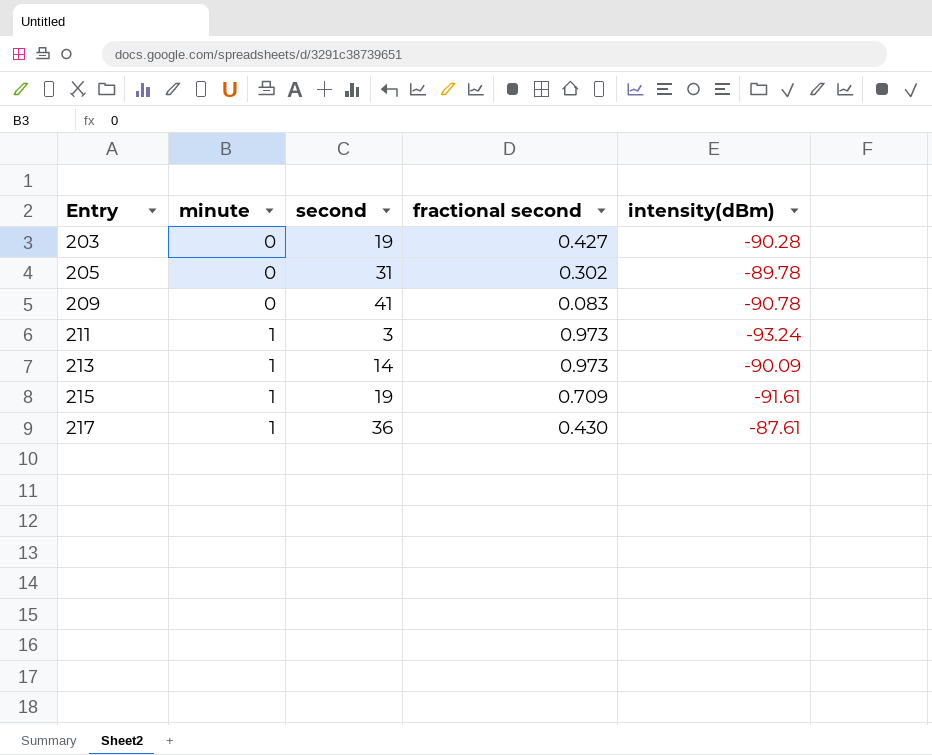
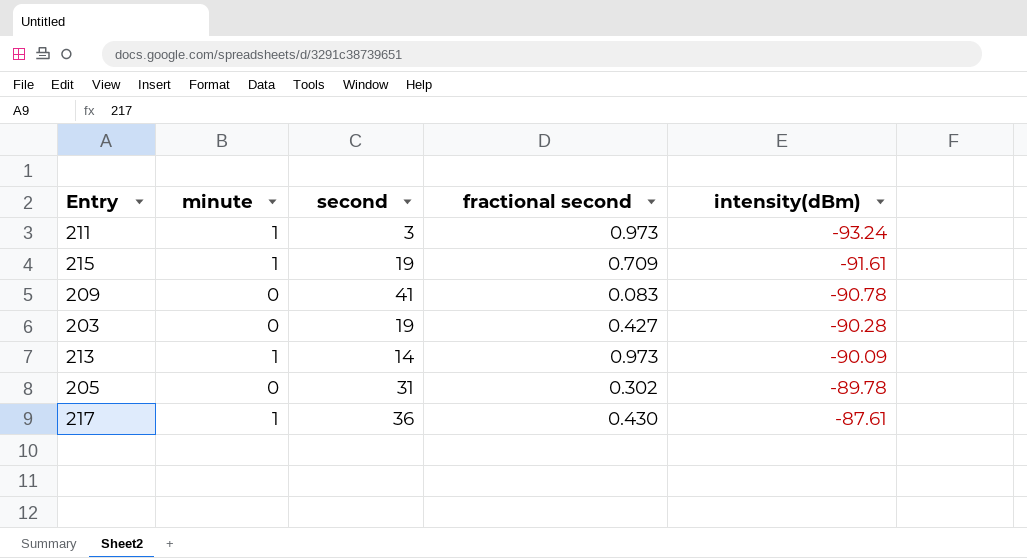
row order: Entry ascending -> intensity(dBm) ascending

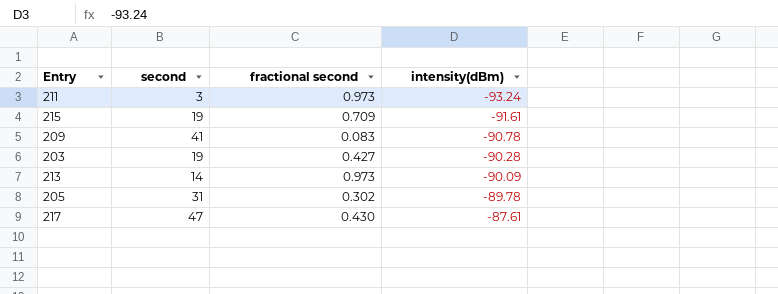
column minute | position: 2 -> none
217 | second: 36 -> 47

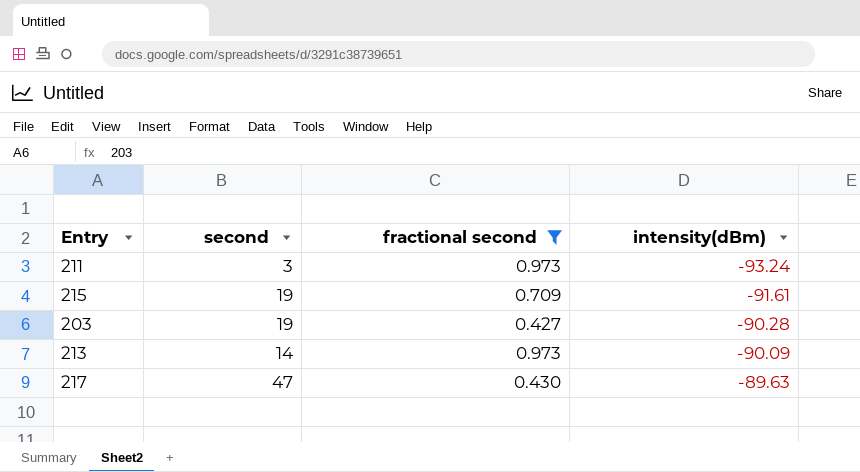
filter: none -> fractional second >= 0.427
217 | intensity(dBm): -87.61 -> -89.63

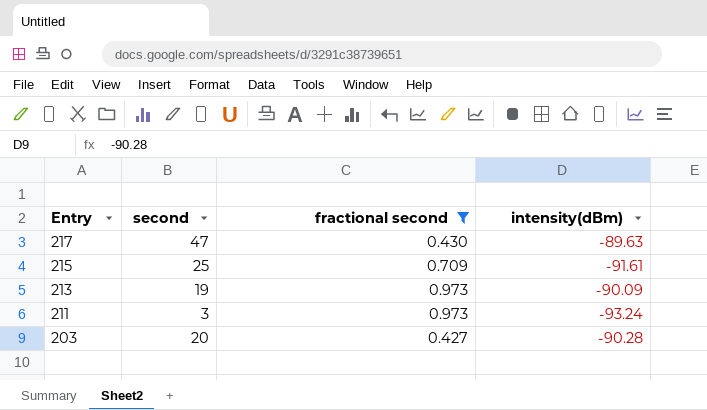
row order: intensity(dBm) ascending -> Entry descending
215 | second: 19 -> 25
213 | second: 14 -> 19
203 | second: 19 -> 20

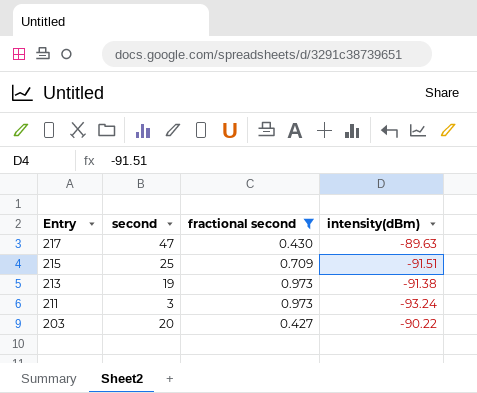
215 | intensity(dBm): -91.61 -> -91.51
213 | intensity(dBm): -90.09 -> -91.38
203 | intensity(dBm): -90.28 -> -90.22

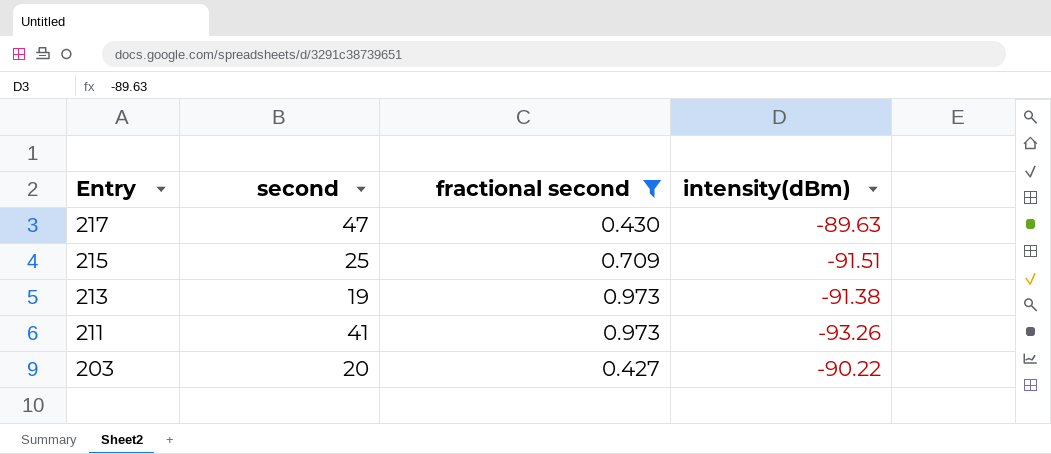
211 | second: 3 -> 41
211 | intensity(dBm): -93.24 -> -93.26

